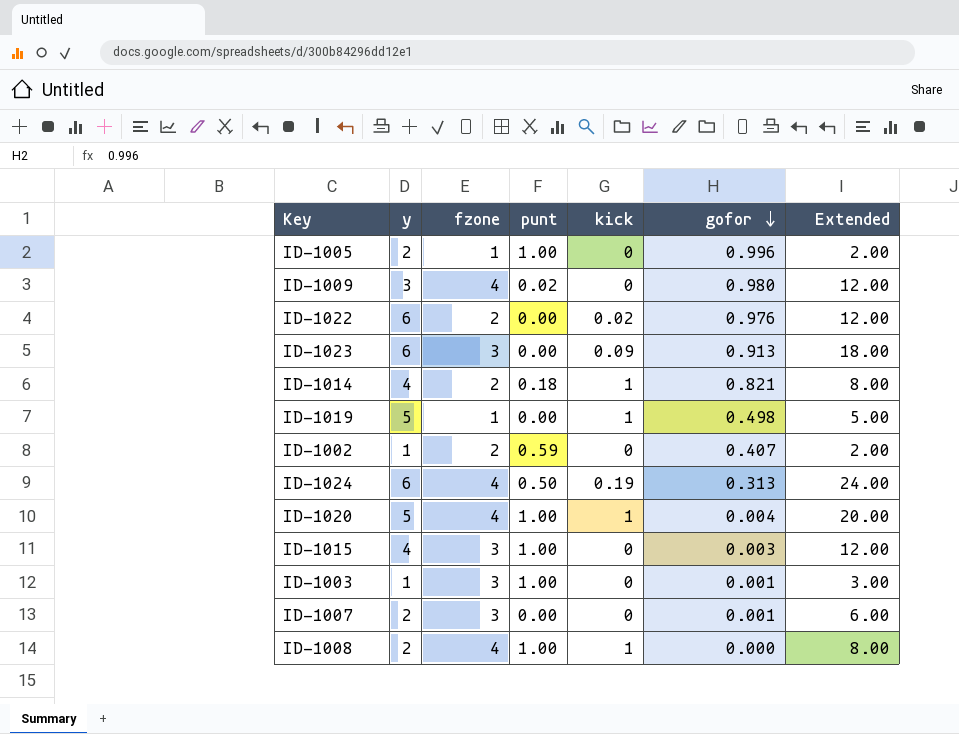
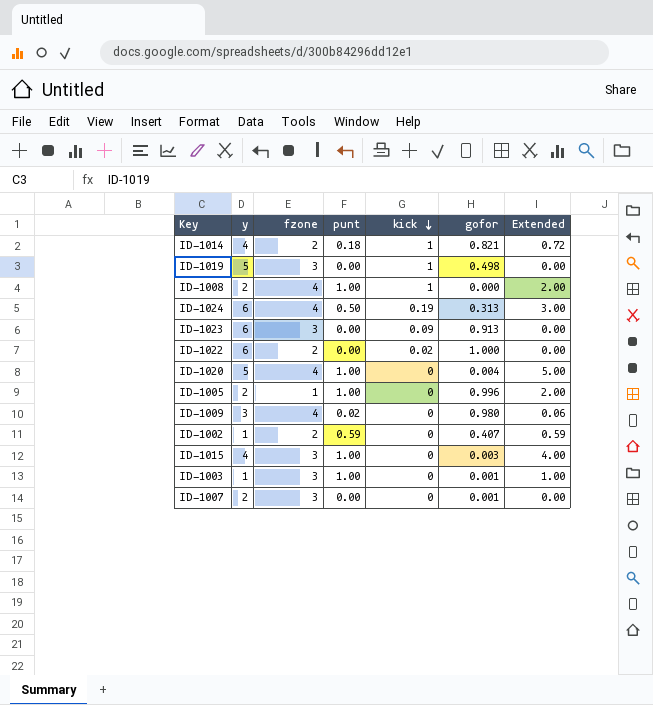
row order: gofor descending -> kick descending
column Extended | formula: [y] * [fzone] -> [y] * [punt]
ID-1019 | fzone: 1 -> 3
ID-1022 | gofor: 0.976 -> 1.000
ID-1020 | kick: 1 -> 0

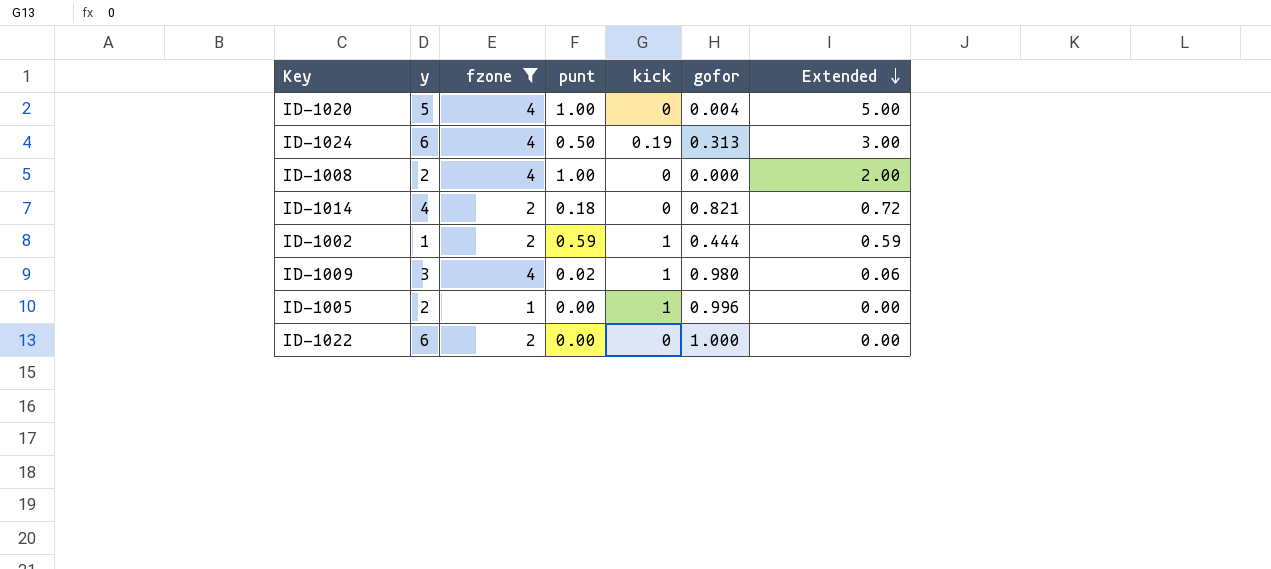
filter: none -> fzone != 3
row order: kick descending -> Extended descending
ID-1008 | kick: 1 -> 0
ID-1014 | kick: 1 -> 0
ID-1002 | kick: 0 -> 1
ID-1002 | gofor: 0.407 -> 0.444
ID-1009 | kick: 0 -> 1
ID-1005 | punt: 1.00 -> 0.00
ID-1005 | kick: 0 -> 1
ID-1005 | Extended: 2.00 -> 0.00
ID-1022 | kick: 0.02 -> 0

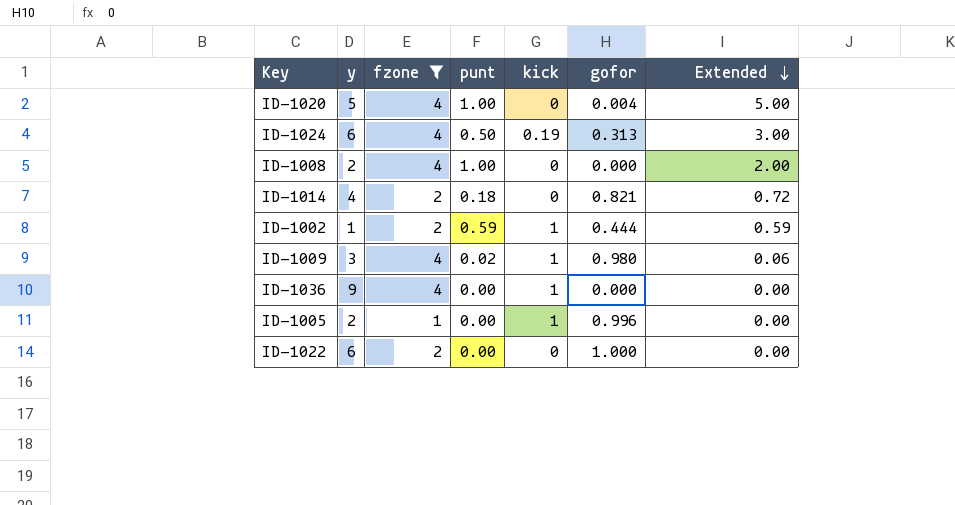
row ID-1036: none -> 9 | 4 | 0.00 | 1 | 0.000 | 0.00

